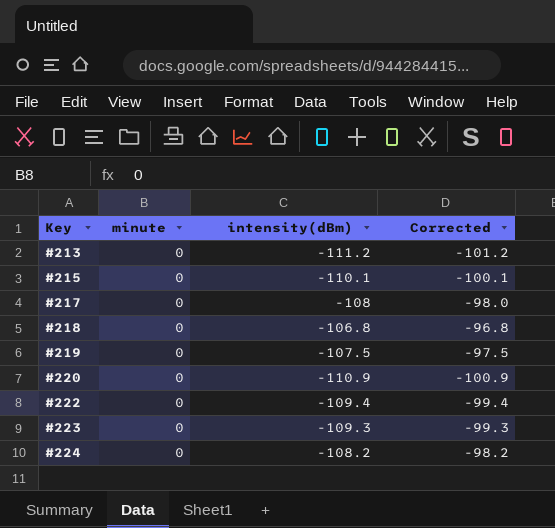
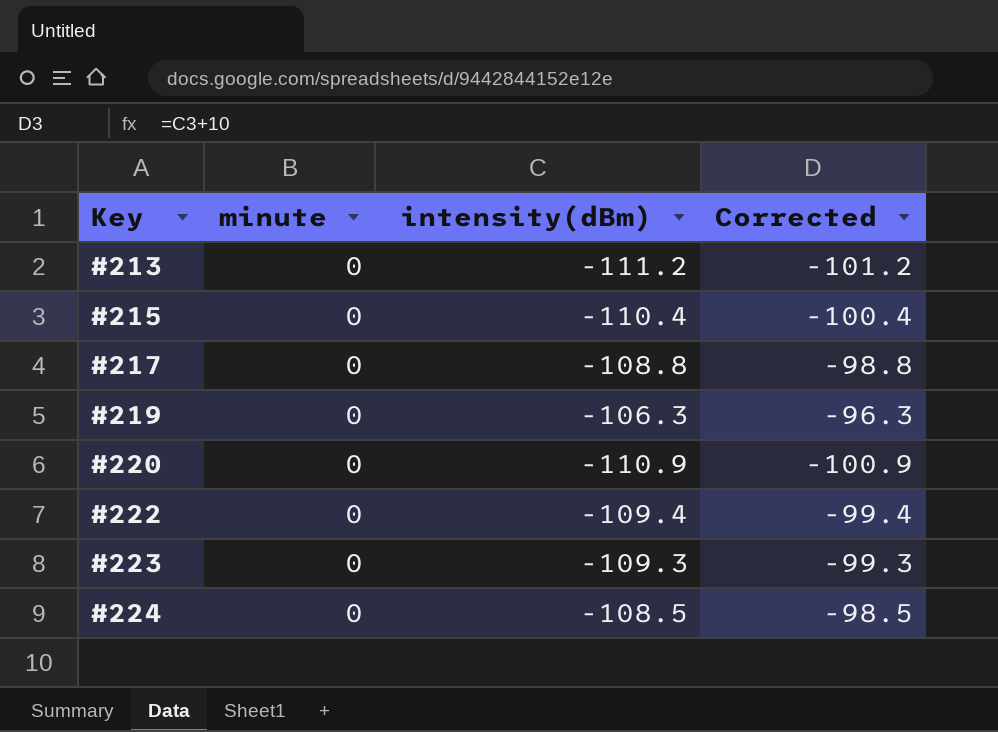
row #218: 0 | -106.8 | -96.8 -> none
#215 | intensity(dBm): -110.1 -> -110.4
#215 | Corrected: -100.1 -> -100.4
#217 | intensity(dBm): -108 -> -108.8
#217 | Corrected: -98.0 -> -98.8
#219 | intensity(dBm): -107.5 -> -106.3
#219 | Corrected: -97.5 -> -96.3
#224 | intensity(dBm): -108.2 -> -108.5
#224 | Corrected: -98.2 -> -98.5

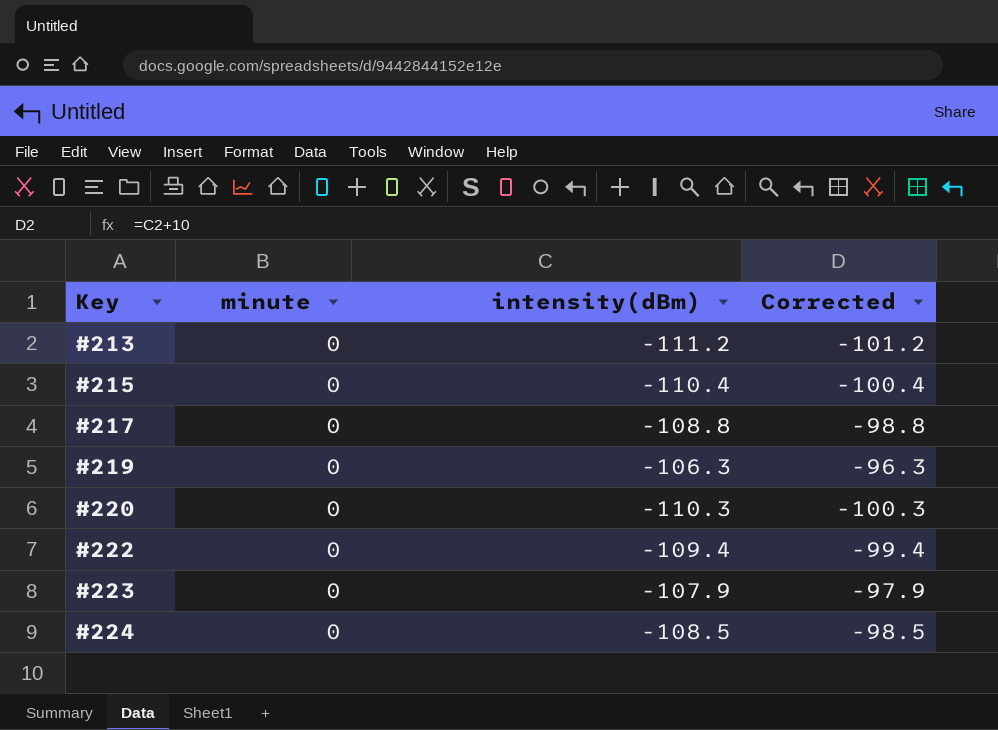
#220 | intensity(dBm): -110.9 -> -110.3
#220 | Corrected: -100.9 -> -100.3
#223 | intensity(dBm): -109.3 -> -107.9
#223 | Corrected: -99.3 -> -97.9

